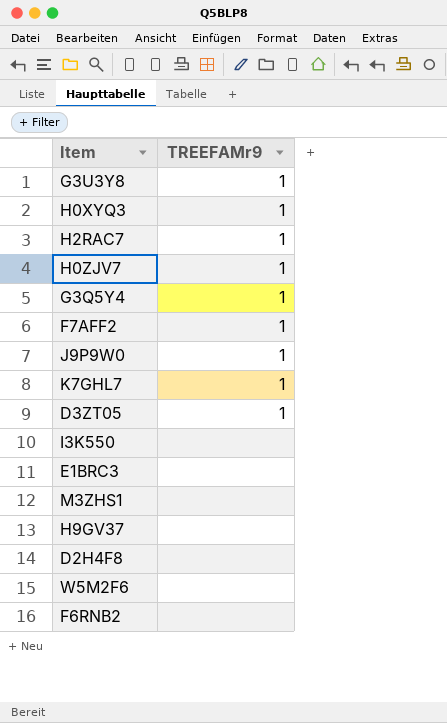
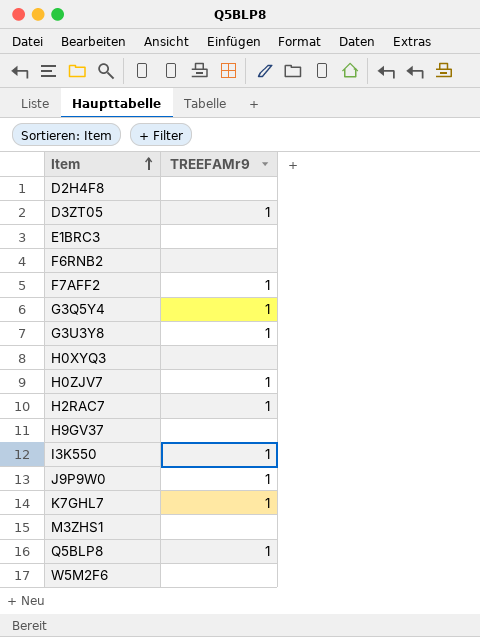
row order: none -> Item ascending
H0XYQ3 | TREEFAMr9: 1 -> none
I3K550 | TREEFAMr9: none -> 1
row Q5BLP8: none -> 1

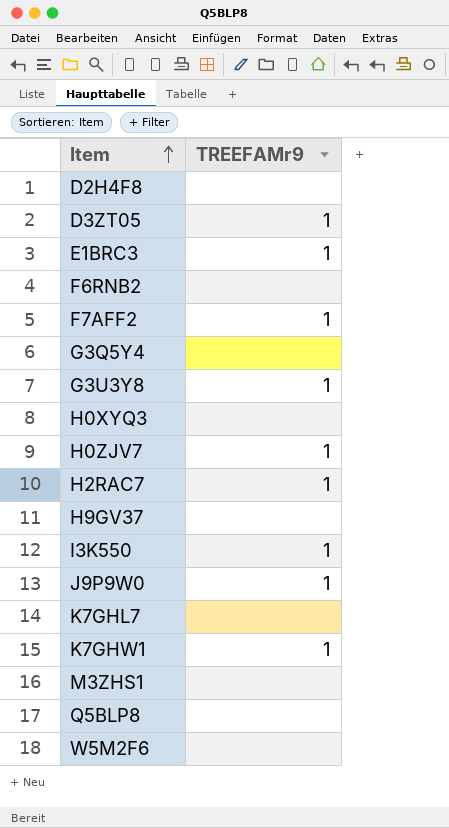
E1BRC3 | TREEFAMr9: none -> 1
G3Q5Y4 | TREEFAMr9: 1 -> none
K7GHL7 | TREEFAMr9: 1 -> none
row K7GHW1: none -> 1
Q5BLP8 | TREEFAMr9: 1 -> none

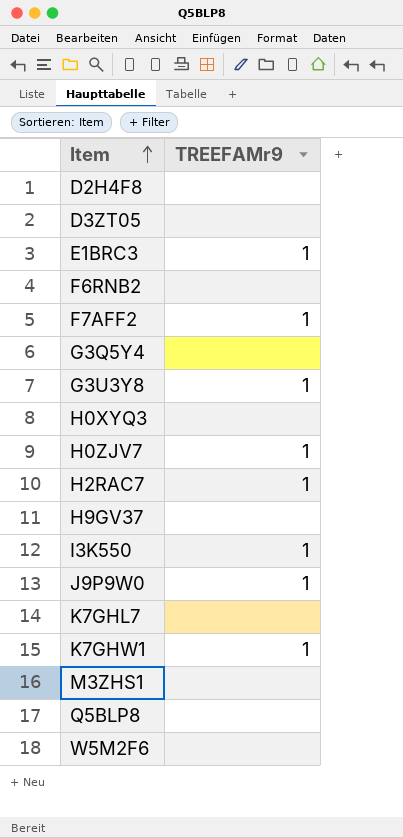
D3ZT05 | TREEFAMr9: 1 -> none

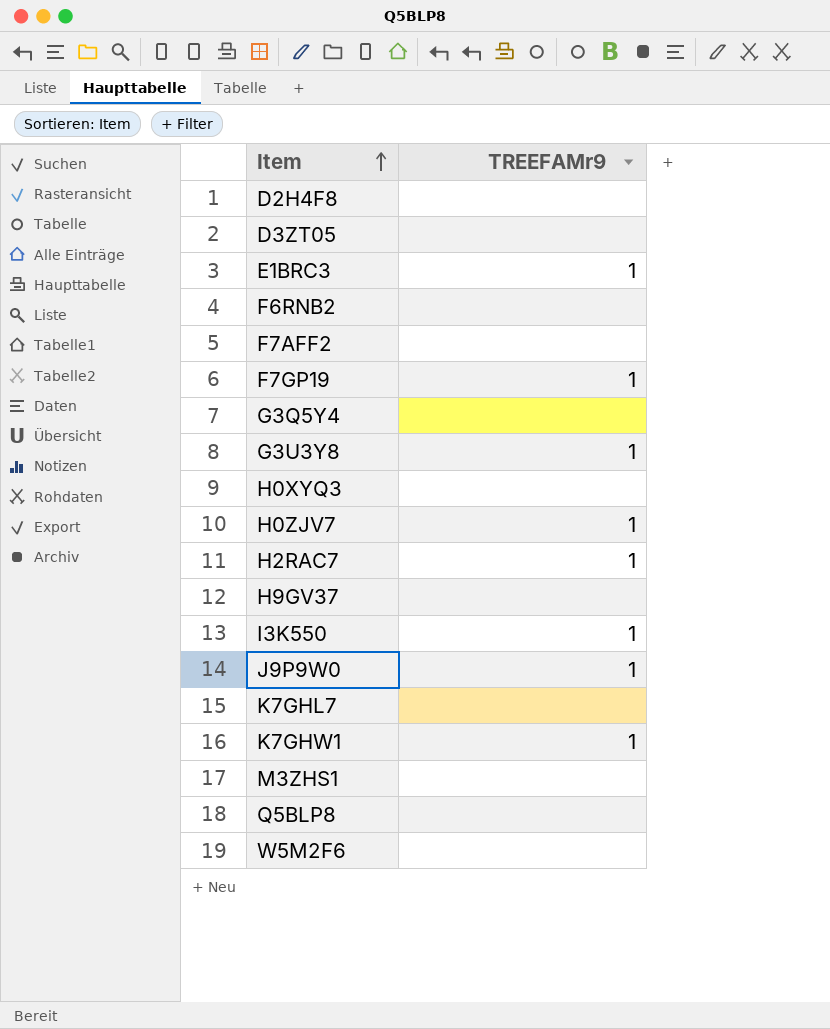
F7AFF2 | TREEFAMr9: 1 -> none
row F7GP19: none -> 1

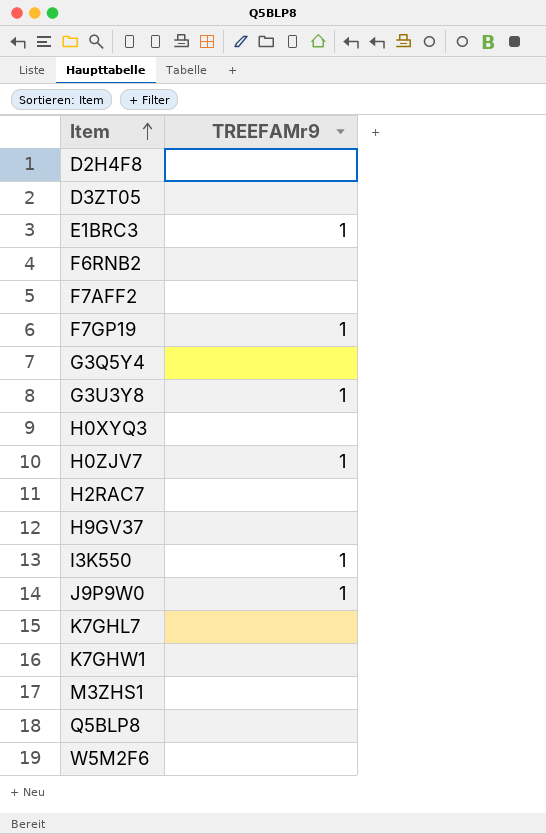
H2RAC7 | TREEFAMr9: 1 -> none
K7GHW1 | TREEFAMr9: 1 -> none

